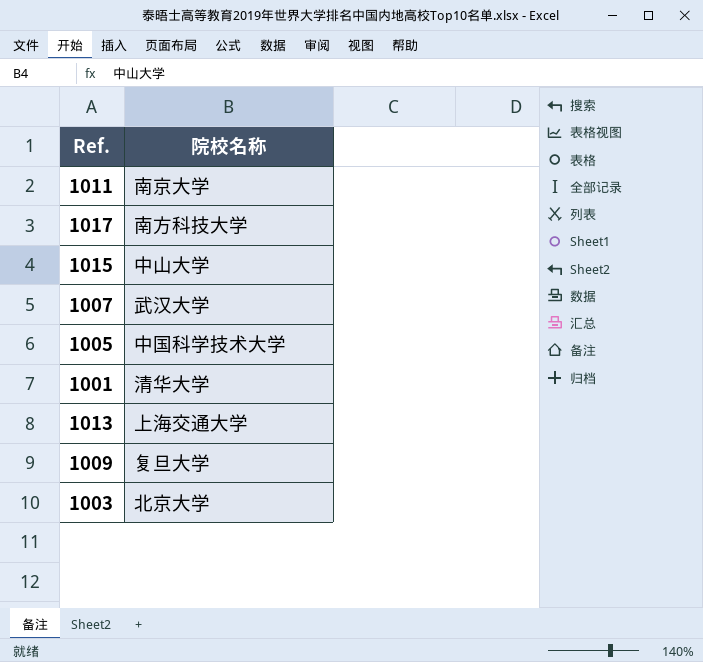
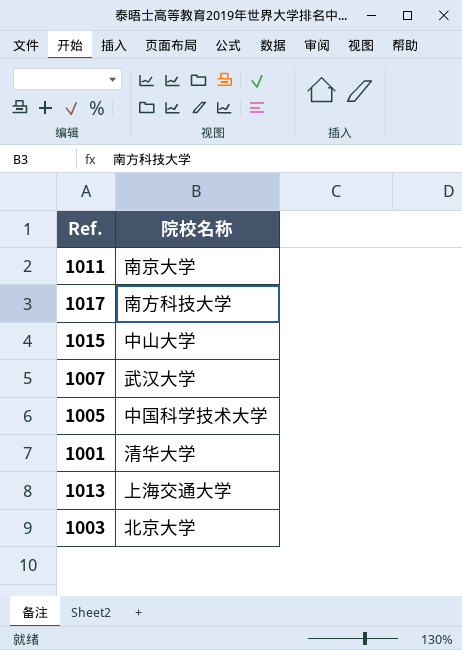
row 1009: 复旦大学 -> none

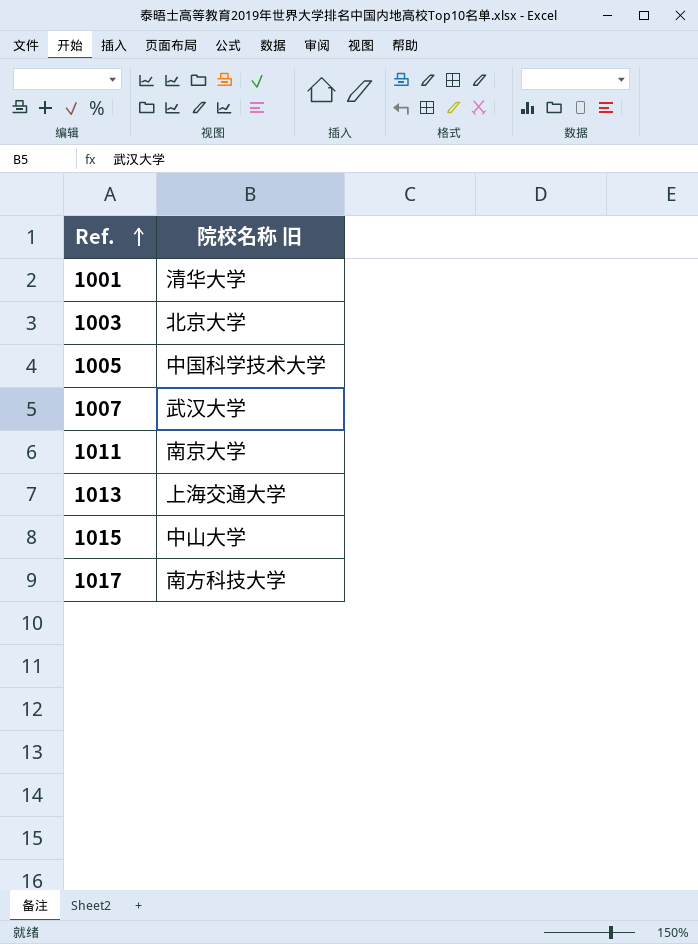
row order: none -> Ref. ascending
column name: 院校名称 -> 院校名称 旧

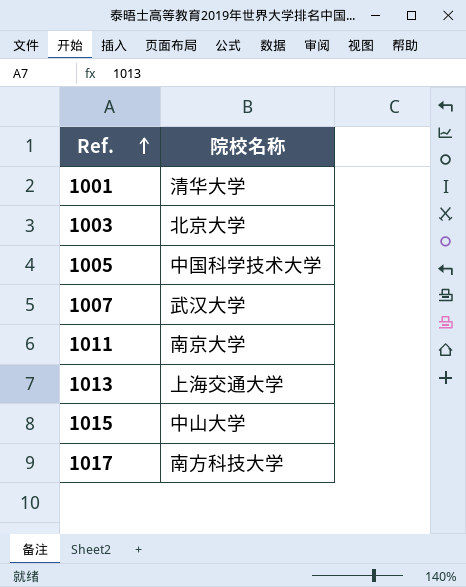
column name: 院校名称 旧 -> 院校名称

